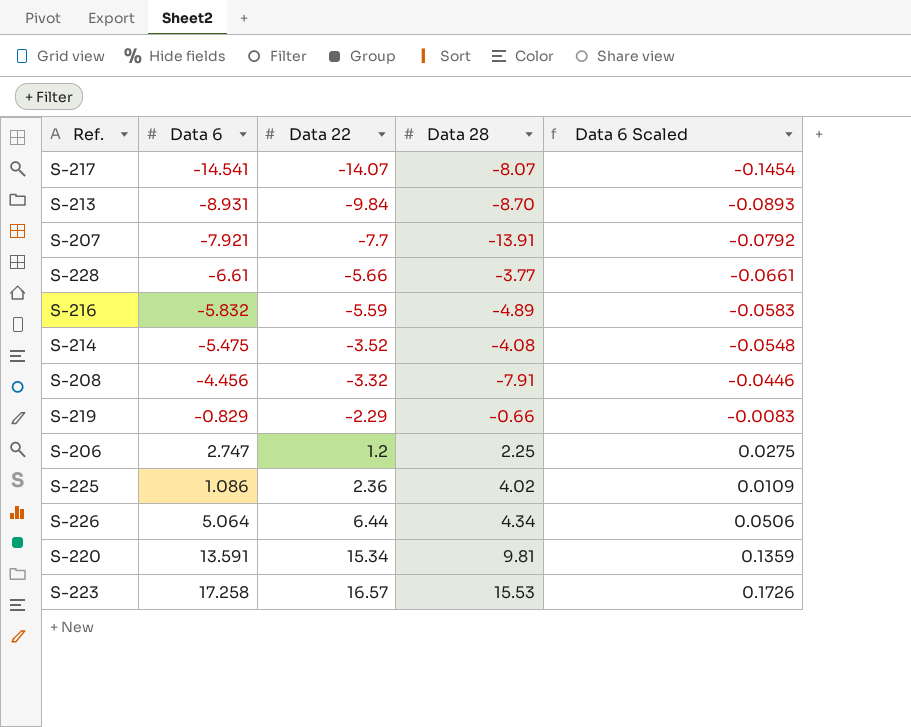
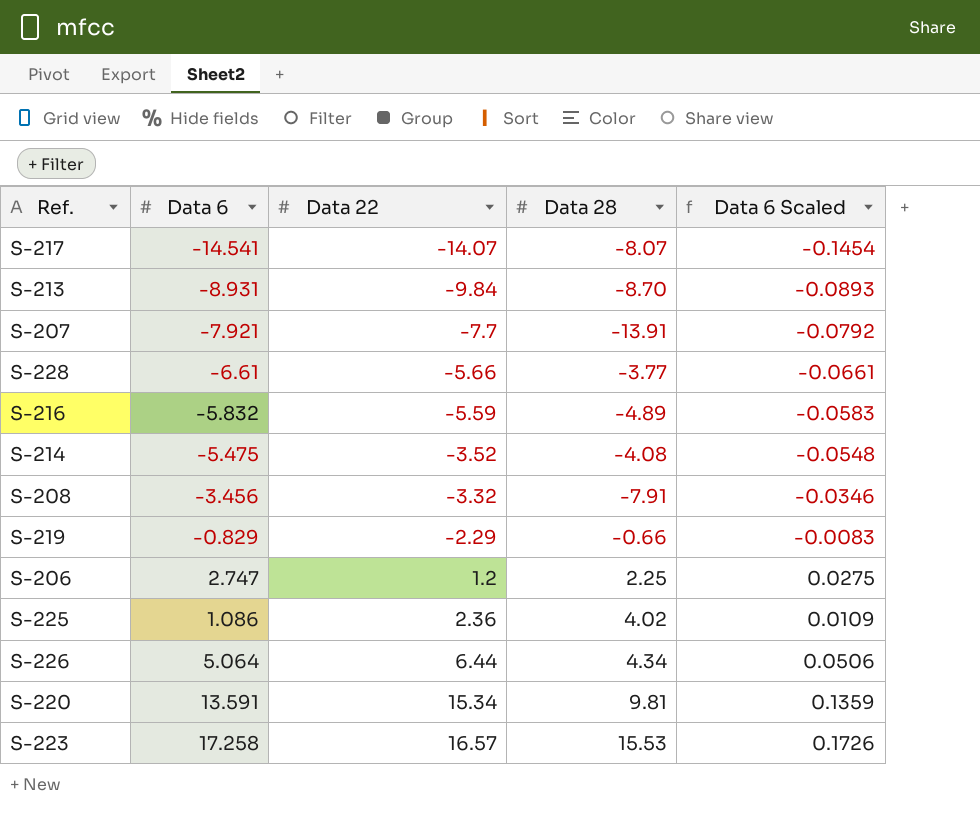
S-208 | Data 6: -4.456 -> -3.456
S-208 | Data 6 Scaled: -0.0446 -> -0.0346

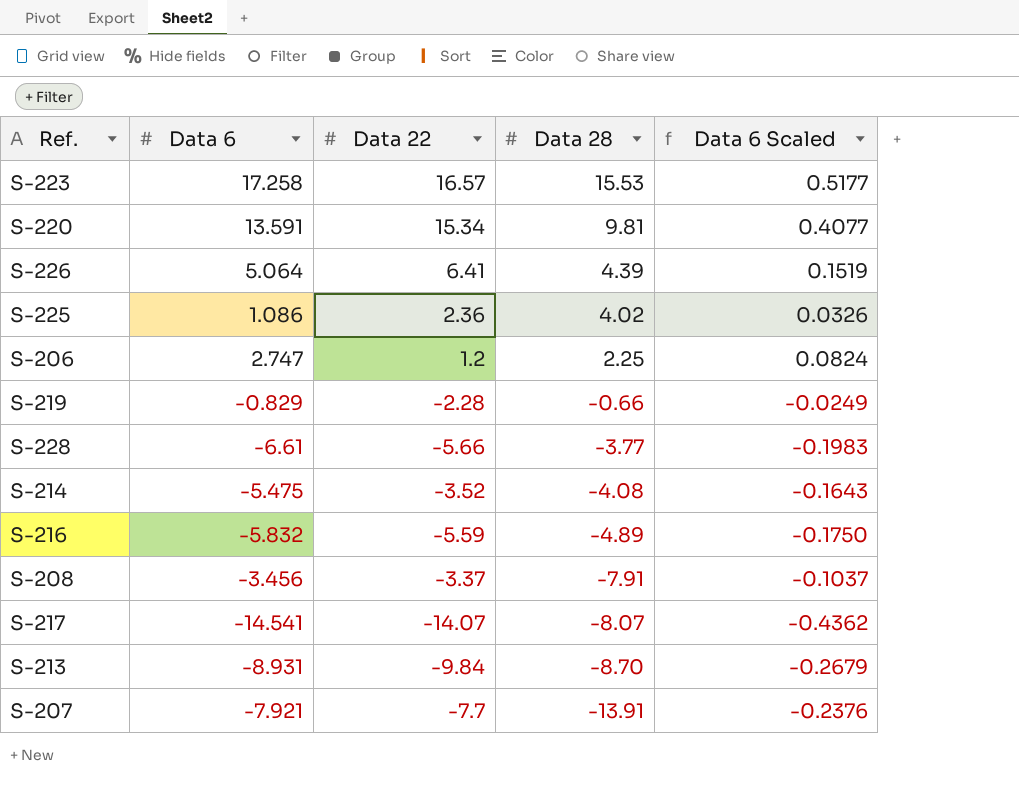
row order: Data 22 ascending -> Data 28 descending
column Data 6 Scaled | formula: [Data 6] * 0.01 -> [Data 6] * 0.03
S-226 | Data 22: 6.44 -> 6.41
S-226 | Data 28: 4.34 -> 4.39
S-219 | Data 22: -2.29 -> -2.28
S-208 | Data 22: -3.32 -> -3.37

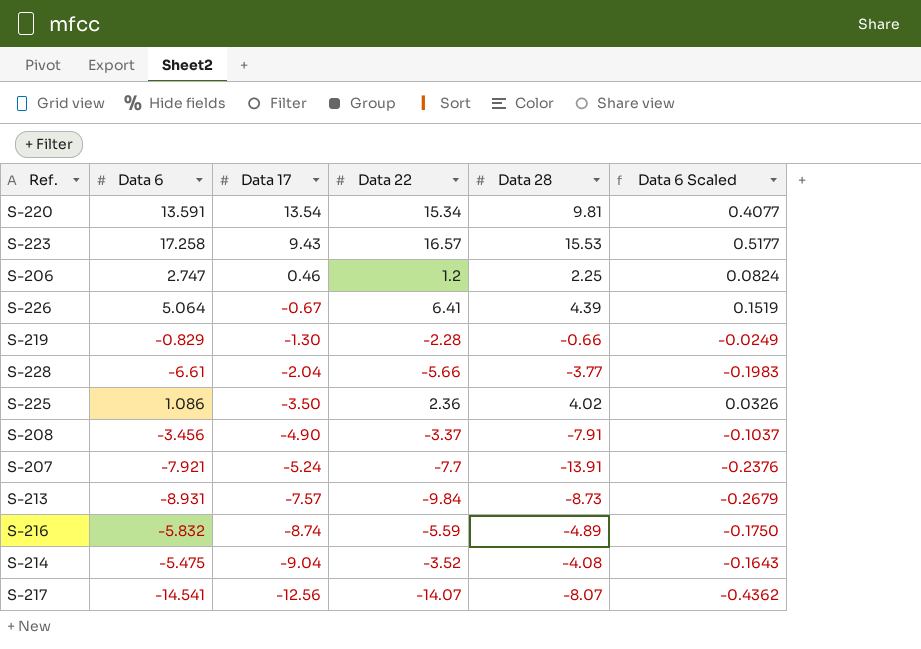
row order: Data 28 descending -> Data 17 descending
column Data 17 | position: none -> 3
S-213 | Data 28: -8.70 -> -8.73

